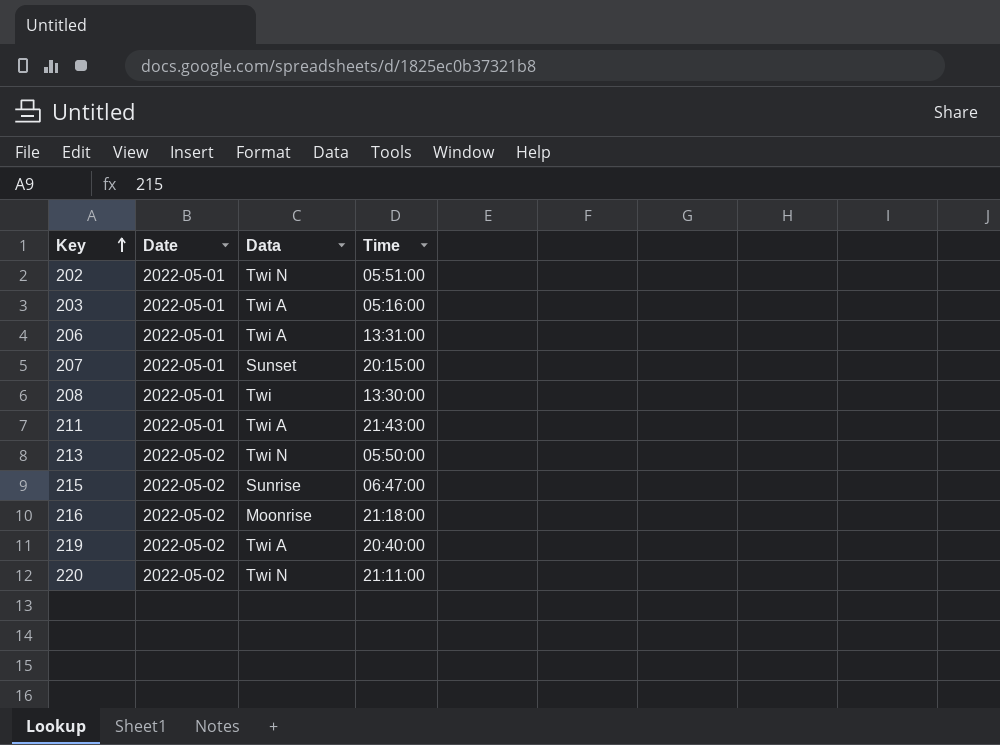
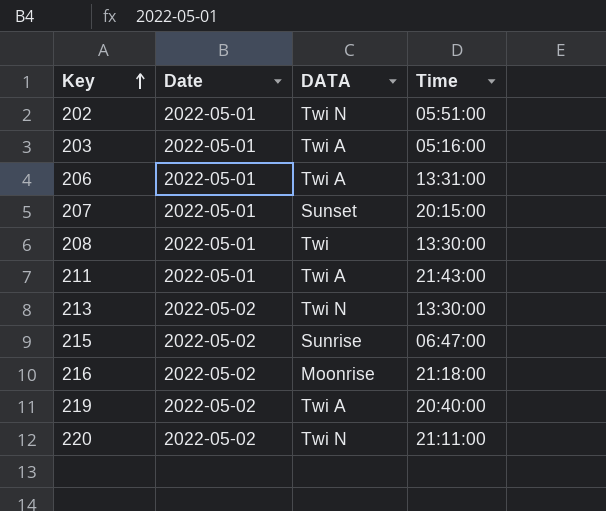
column name: Data -> DATA
213 | Time: 05:50:00 -> 13:30:00

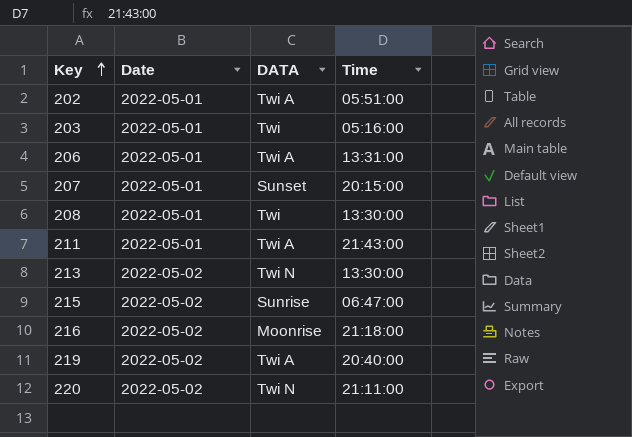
202 | DATA: Twi N -> Twi A
203 | DATA: Twi A -> Twi

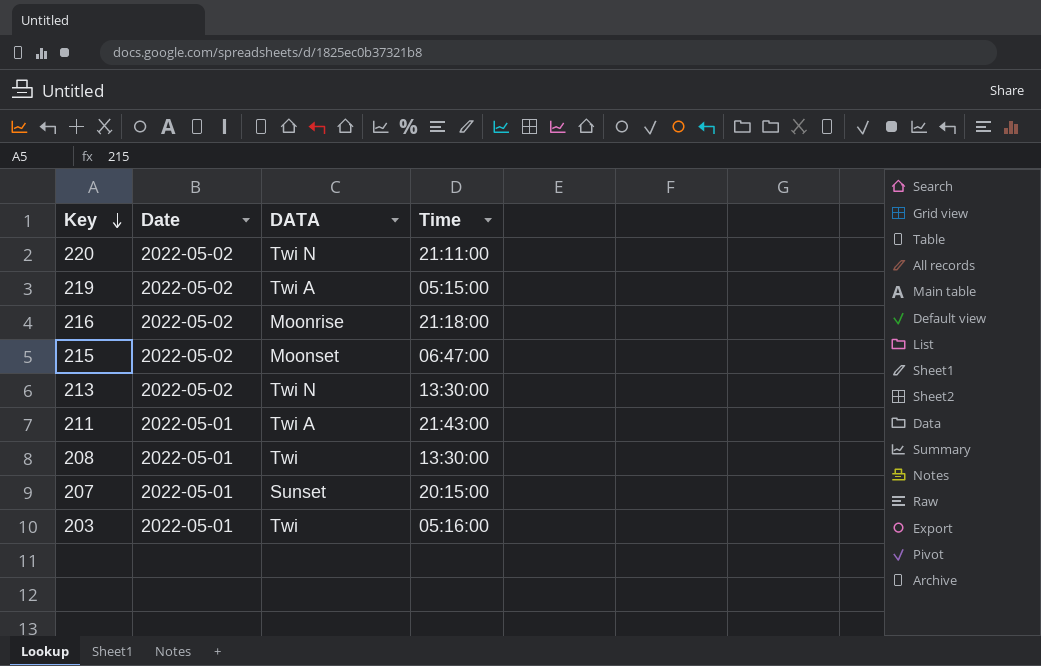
row order: Key ascending -> Key descending
row 202: 2022-05-01 | Twi A | 05:51:00 -> none
row 206: 2022-05-01 | Twi A | 13:31:00 -> none
219 | Time: 20:40:00 -> 05:15:00
215 | DATA: Sunrise -> Moonset

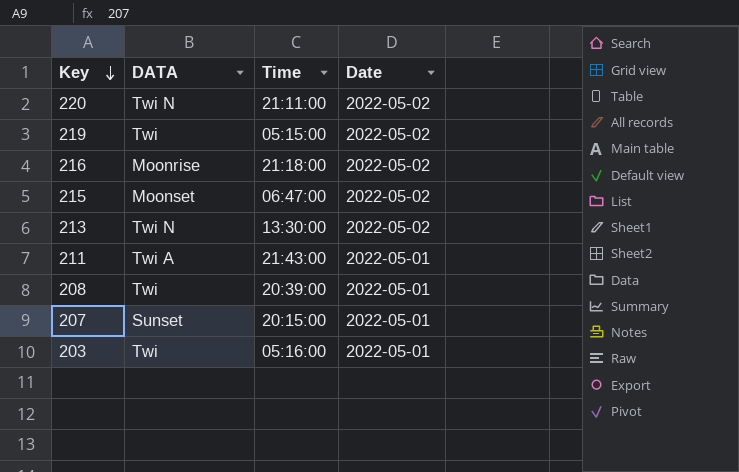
column Date | position: 2 -> 4
219 | DATA: Twi A -> Twi
208 | Time: 13:30:00 -> 20:39:00

